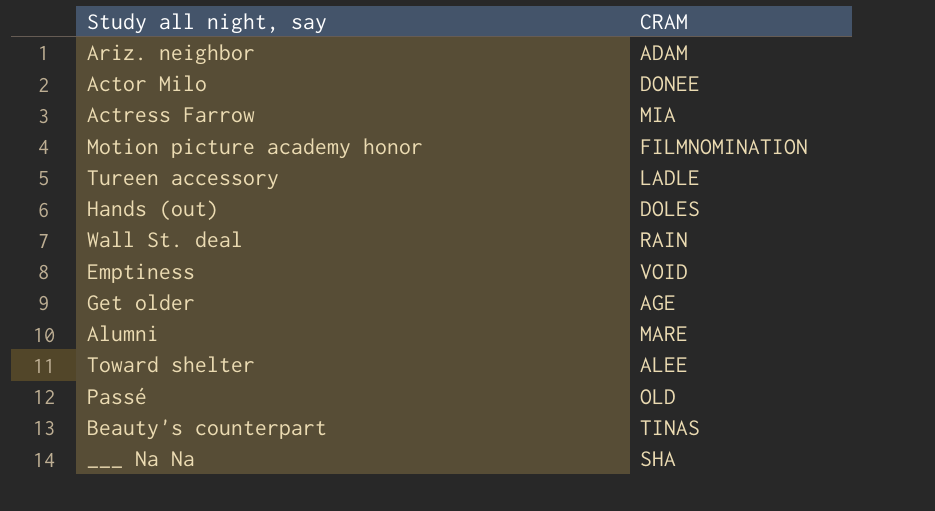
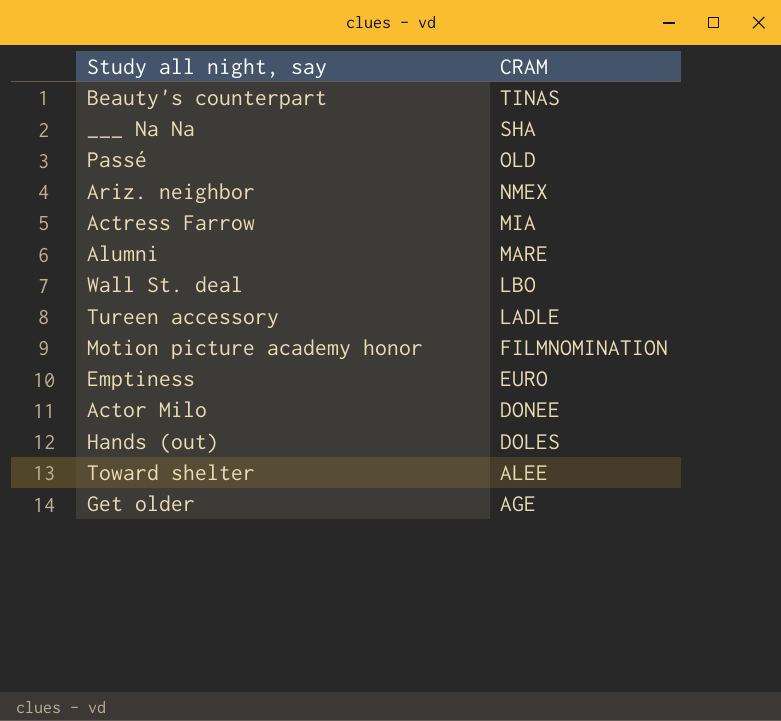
row order: none -> CRAM descending
Ariz. neighbor | CRAM: ADAM -> NMEX
Wall St. deal | CRAM: RAIN -> LBO
Emptiness | CRAM: VOID -> EURO

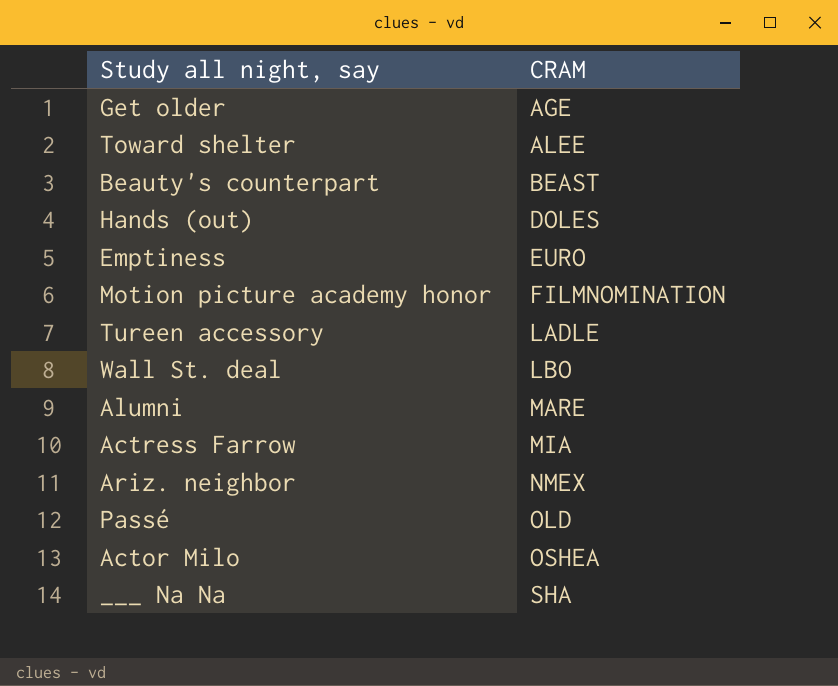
row order: CRAM descending -> CRAM ascending
Beauty's counterpart | CRAM: TINAS -> BEAST
Actor Milo | CRAM: DONEE -> OSHEA

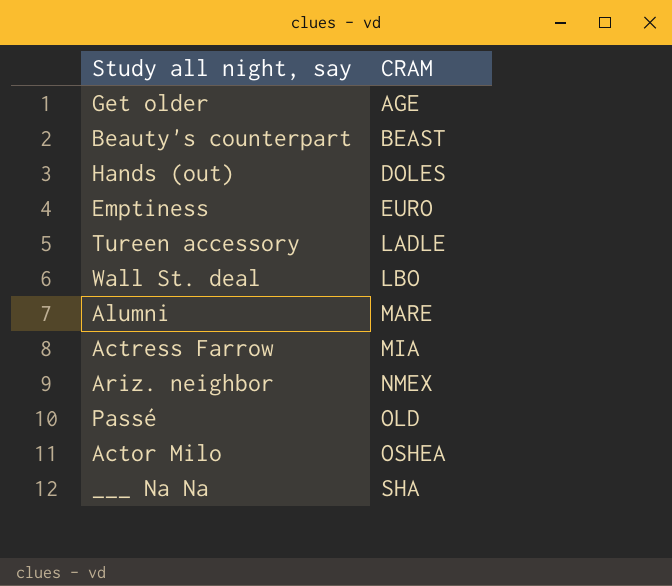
row Toward shelter: ALEE -> none
row Motion picture academy honor: FILMNOMINATION -> none

